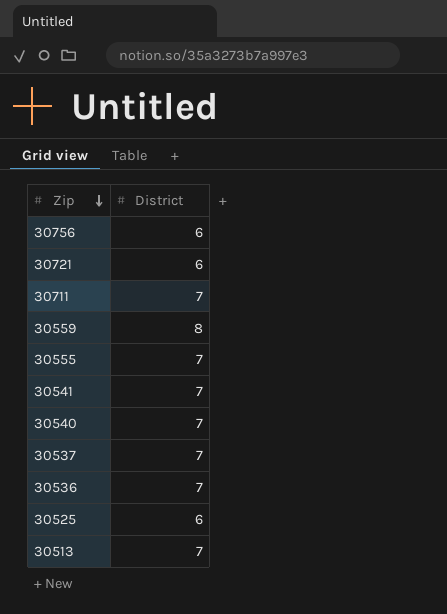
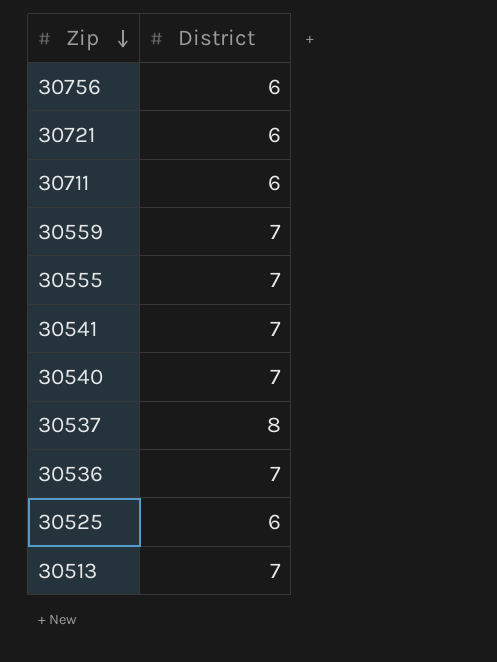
30711 | District: 7 -> 6
30559 | District: 8 -> 7
30537 | District: 7 -> 8

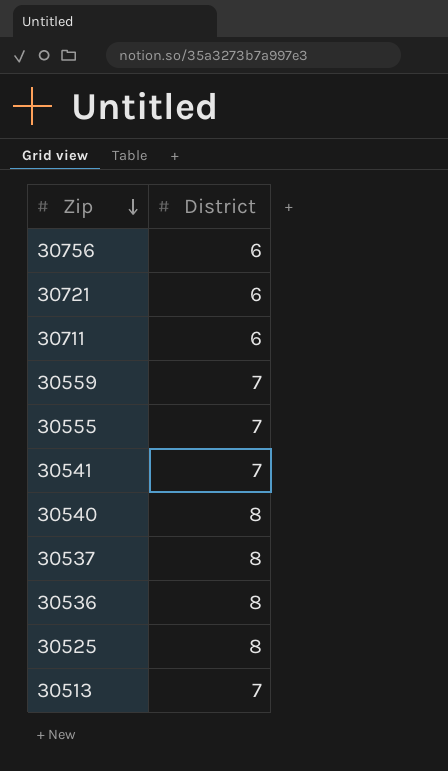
30540 | District: 7 -> 8
30536 | District: 7 -> 8
30525 | District: 6 -> 8

